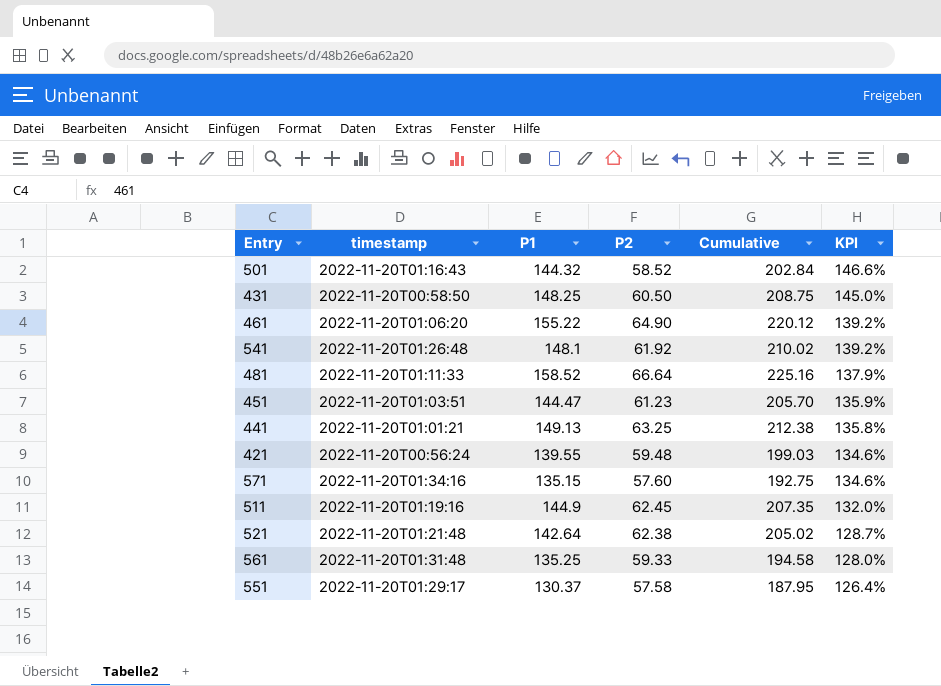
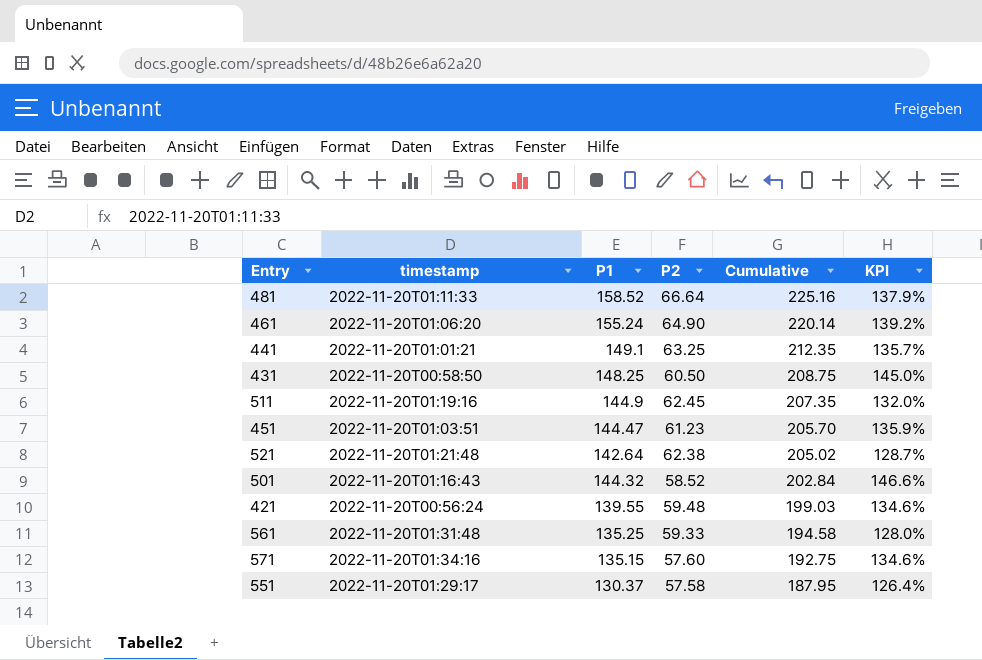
row order: KPI descending -> Cumulative descending
row 541: 2022-11-20T01:26:48 | 148.1 | 61.92 | 210.02 | 139.2% -> none
461 | P1: 155.22 -> 155.24
461 | Cumulative: 220.12 -> 220.14
441 | P1: 149.13 -> 149.1
441 | Cumulative: 212.38 -> 212.35
441 | KPI: 135.8% -> 135.7%

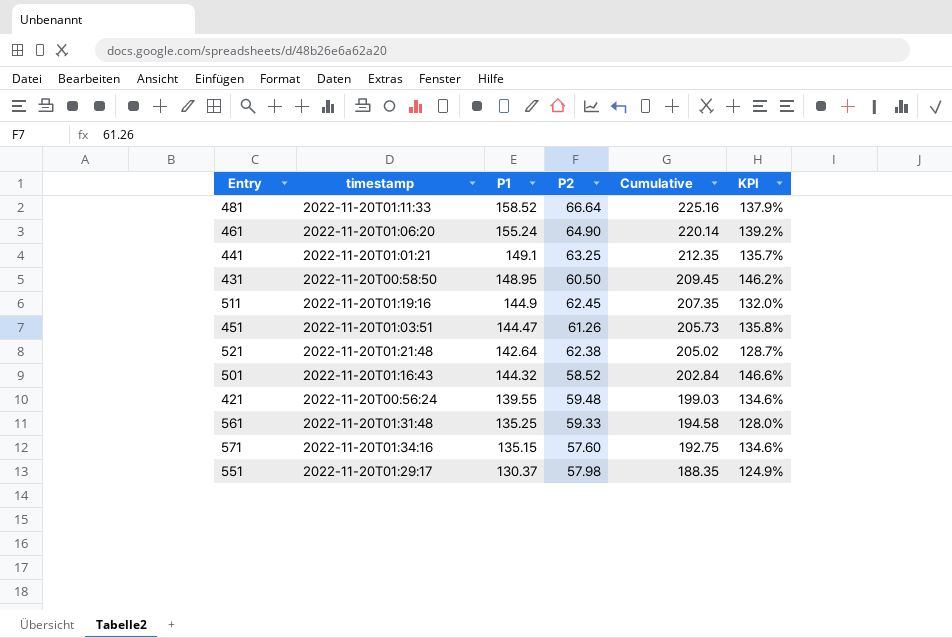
431 | P1: 148.25 -> 148.95
431 | Cumulative: 208.75 -> 209.45
431 | KPI: 145.0% -> 146.2%
451 | P2: 61.23 -> 61.26
451 | Cumulative: 205.70 -> 205.73
451 | KPI: 135.9% -> 135.8%
551 | P2: 57.58 -> 57.98
551 | Cumulative: 187.95 -> 188.35
551 | KPI: 126.4% -> 124.9%

